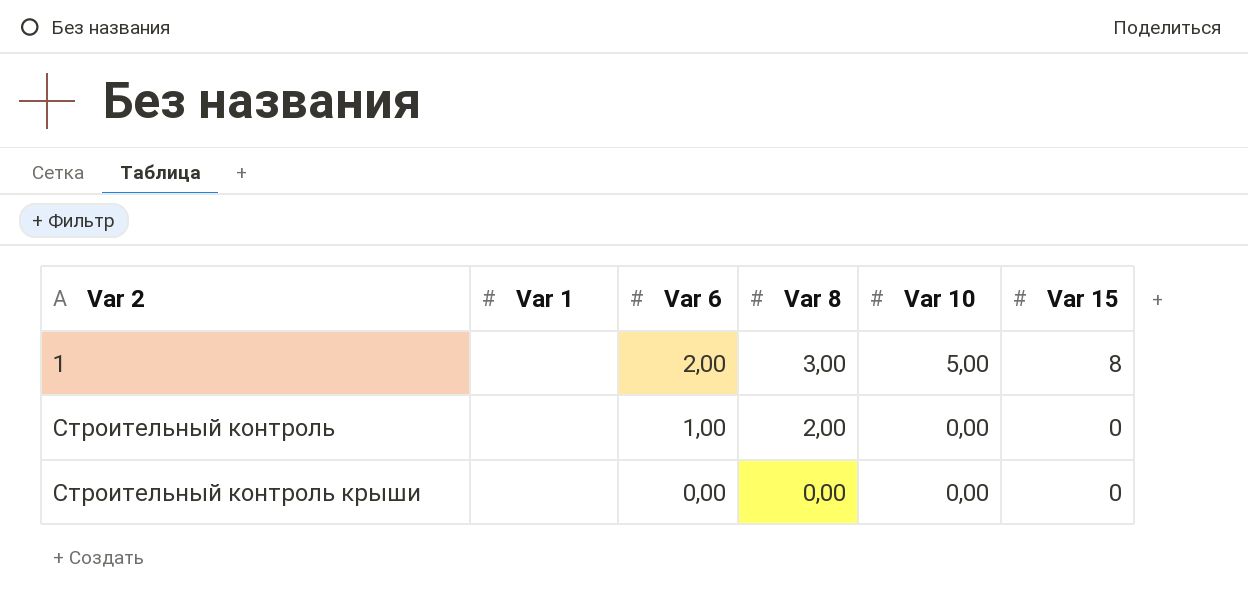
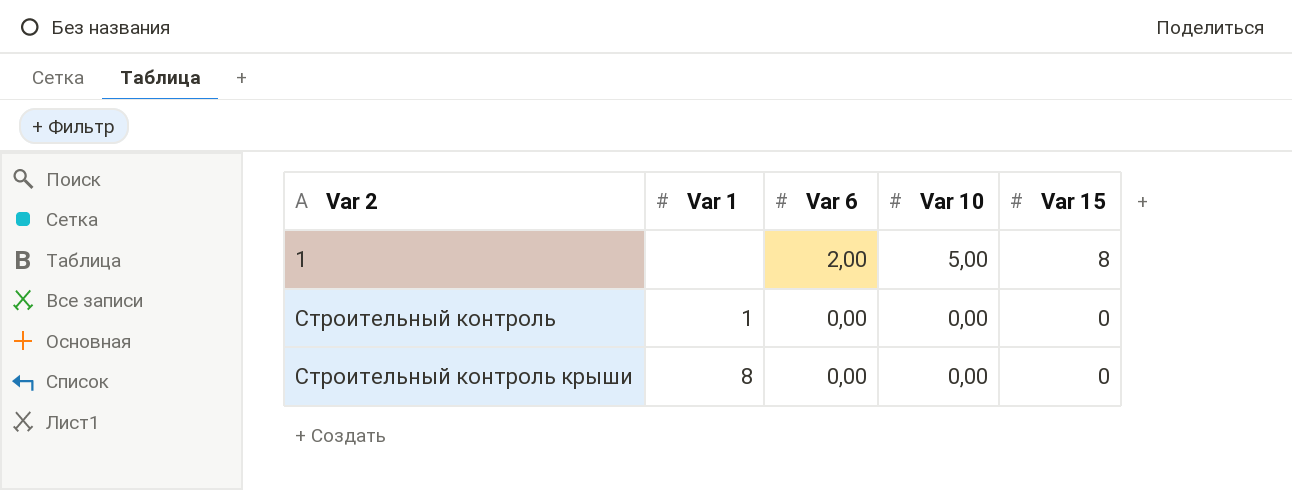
column Var 8 | position: 4 -> none
Строительный контроль | Var 1: none -> 1
Строительный контроль | Var 6: 1,00 -> 0,00
Строительный контроль крыши | Var 1: none -> 8

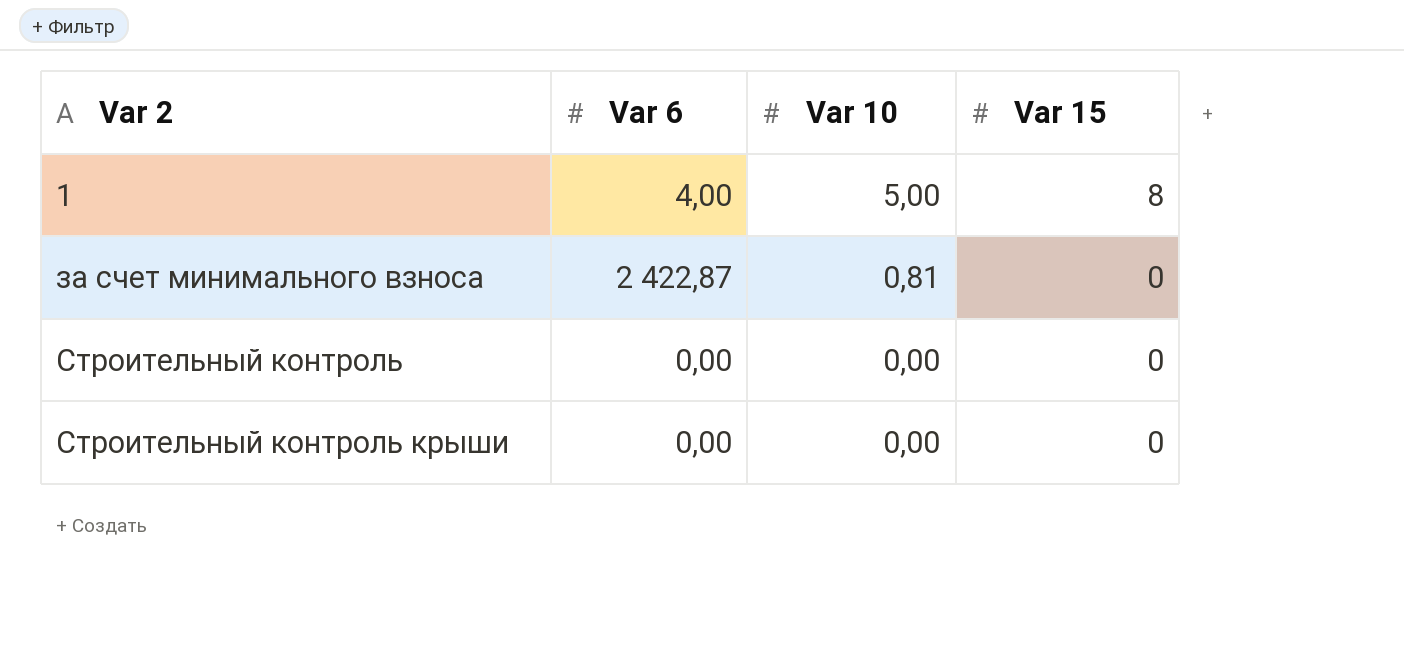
column Var 1 | position: 2 -> none
1 | Var 6: 2,00 -> 4,00
row за счет минимального взноса: none -> 2 422,87 | 0,81 | 0

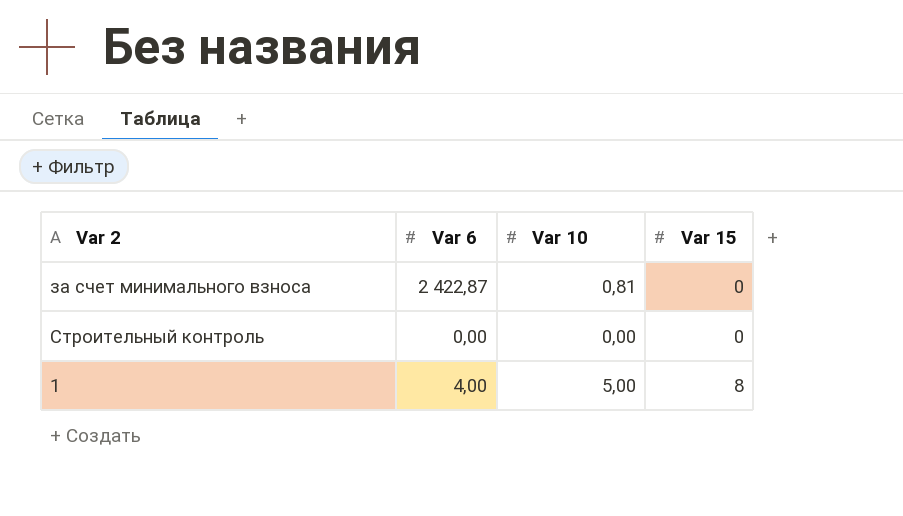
row order: Var 2 ascending -> Var 15 ascending
row Строительный контроль крыши: 0,00 | 0,00 | 0 -> none

